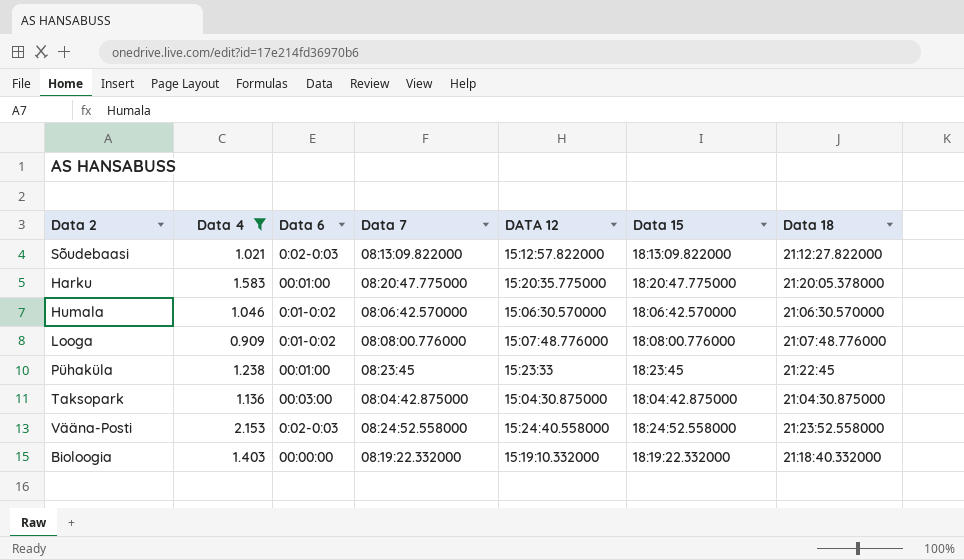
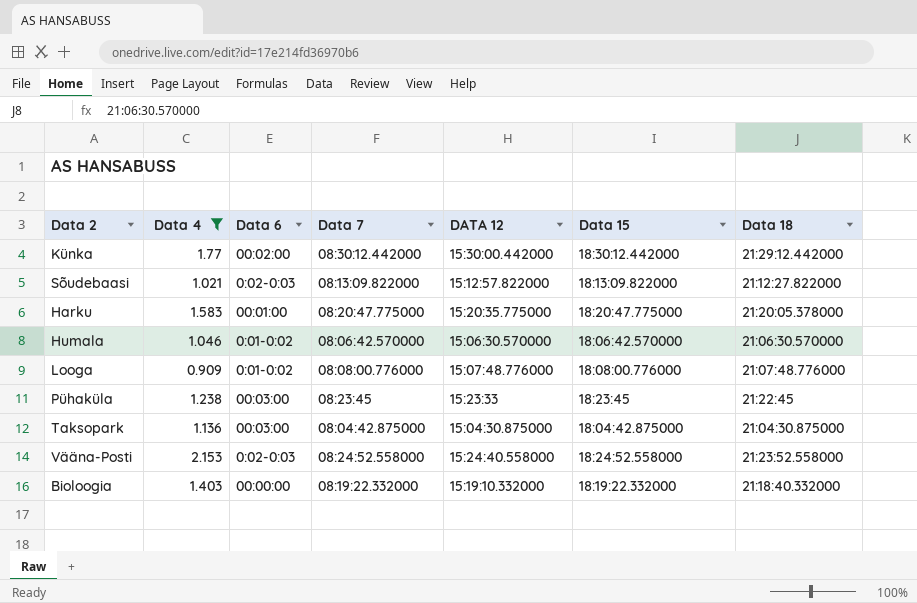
row Künka: none -> 1.77 | 00:02:00 | 08:30:12.442000 | 15:30:00.442000 | 18:30:12.442000 | 21:29:12.442000
Pühaküla | Data 6: 00:01:00 -> 00:03:00

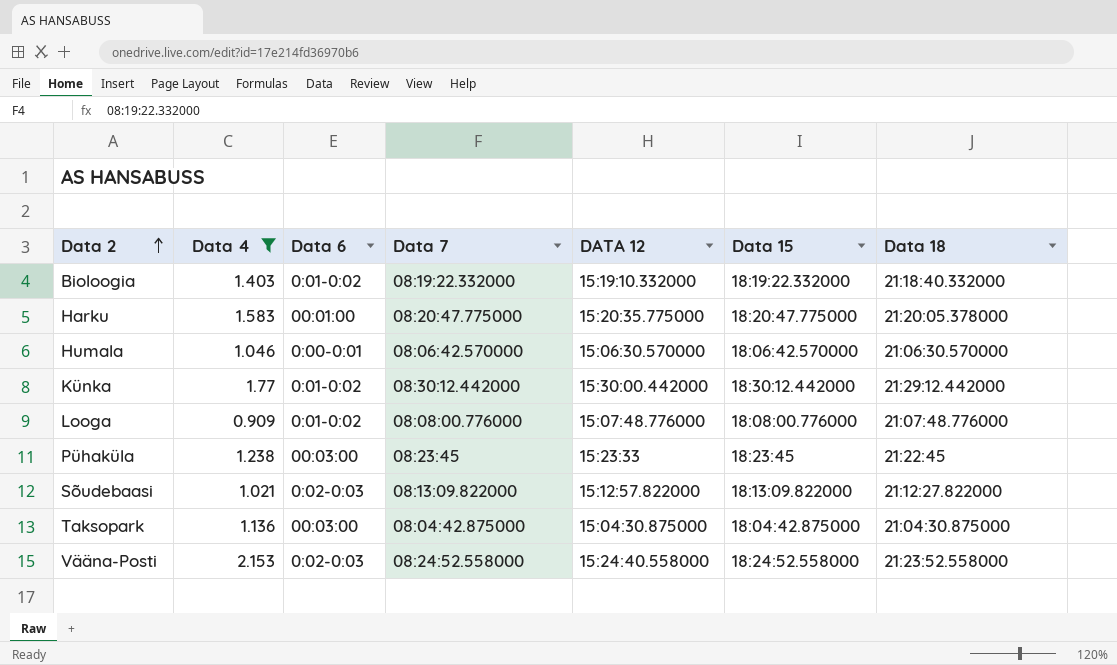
row order: none -> Data 2 ascending
Bioloogia | Data 6: 00:00:00 -> 0:01-0:02
Humala | Data 6: 0:01-0:02 -> 0:00-0:01
Künka | Data 6: 00:02:00 -> 0:01-0:02

